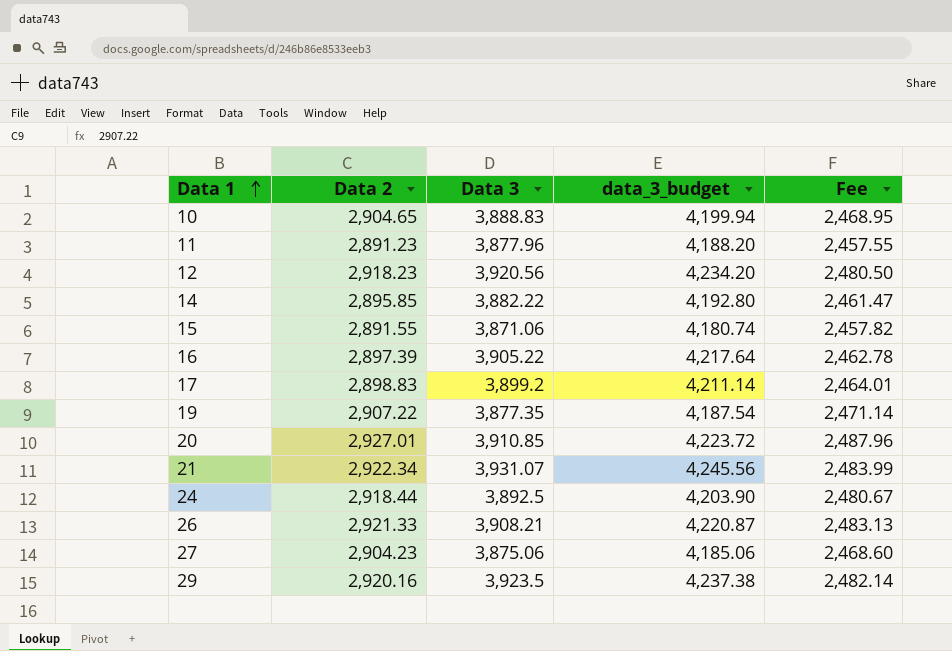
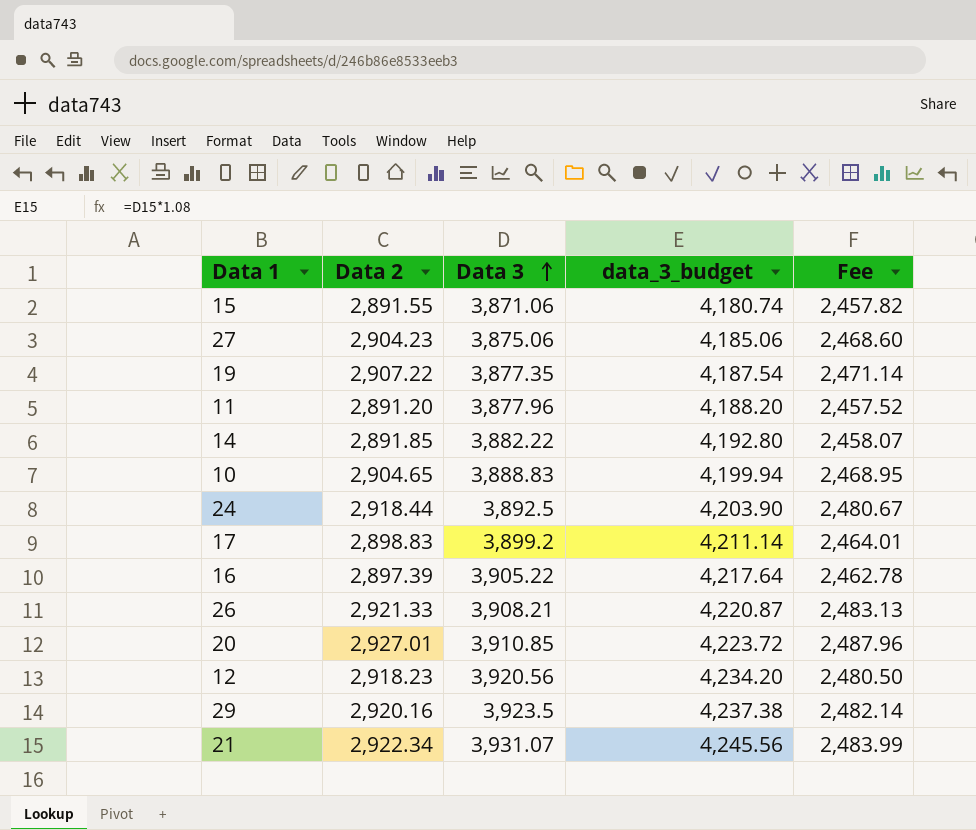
row order: Data 1 ascending -> Data 3 ascending
11 | Data 2: 2,891.23 -> 2,891.20
11 | Fee: 2,457.55 -> 2,457.52
14 | Data 2: 2,895.85 -> 2,891.85
14 | Fee: 2,461.47 -> 2,458.07

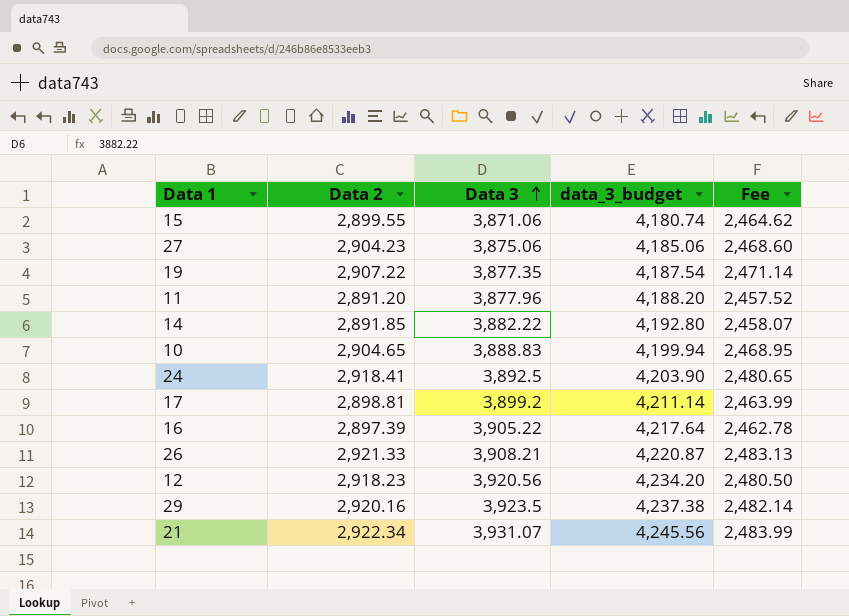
row 20: 2,927.01 | 3,910.85 | 4,223.72 | 2,487.96 -> none
15 | Data 2: 2,891.55 -> 2,899.55
15 | Fee: 2,457.82 -> 2,464.62
24 | Data 2: 2,918.44 -> 2,918.41
24 | Fee: 2,480.67 -> 2,480.65
17 | Data 2: 2,898.83 -> 2,898.81
17 | Fee: 2,464.01 -> 2,463.99

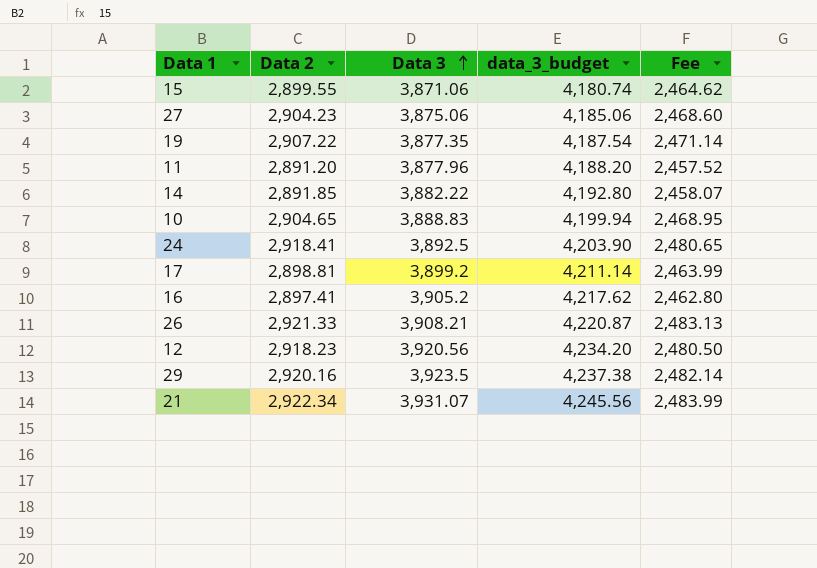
16 | Data 2: 2,897.39 -> 2,897.41
16 | Data 3: 3,905.22 -> 3,905.2
16 | data_3_budget: 4,217.64 -> 4,217.62
16 | Fee: 2,462.78 -> 2,462.80

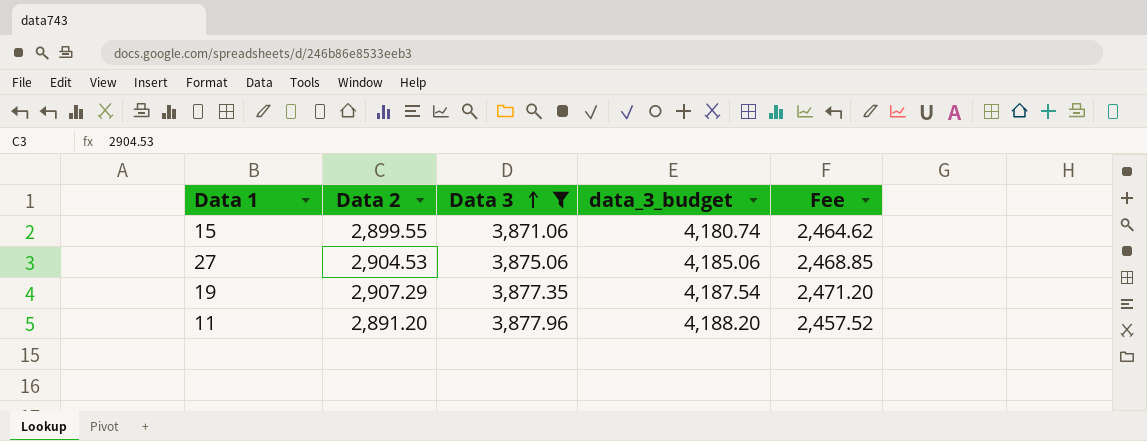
filter: none -> Data 3 <= 3,877.96
27 | Data 2: 2,904.23 -> 2,904.53
27 | Fee: 2,468.60 -> 2,468.85
19 | Data 2: 2,907.22 -> 2,907.29
19 | Fee: 2,471.14 -> 2,471.20

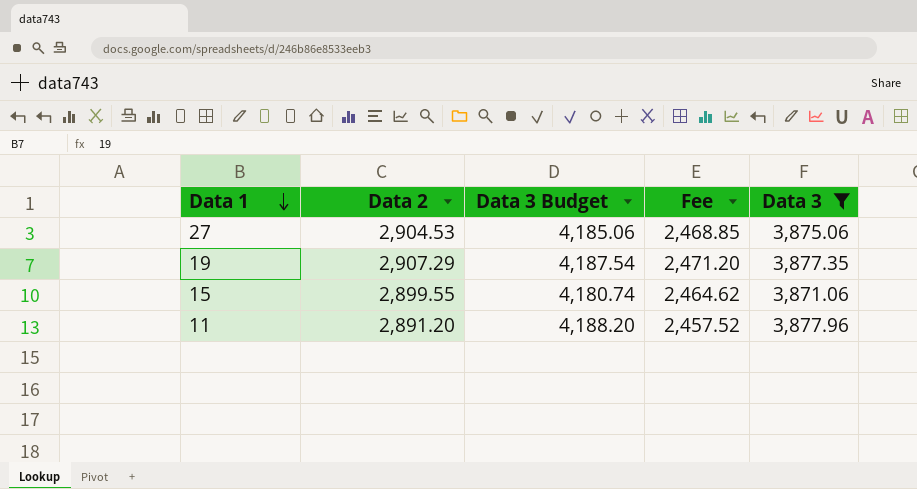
row order: Data 3 ascending -> Data 1 descending
column name: data_3_budget -> Data 3 Budget
column Data 3 | position: 3 -> 5

